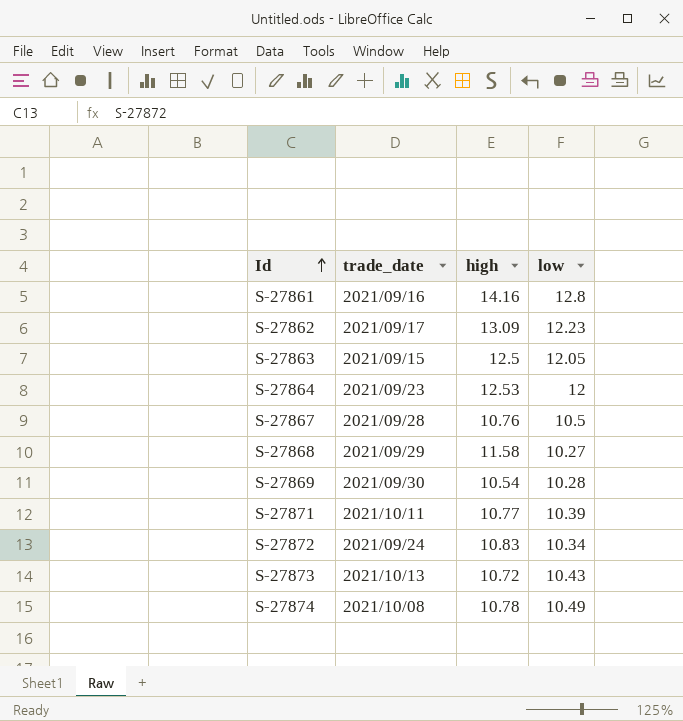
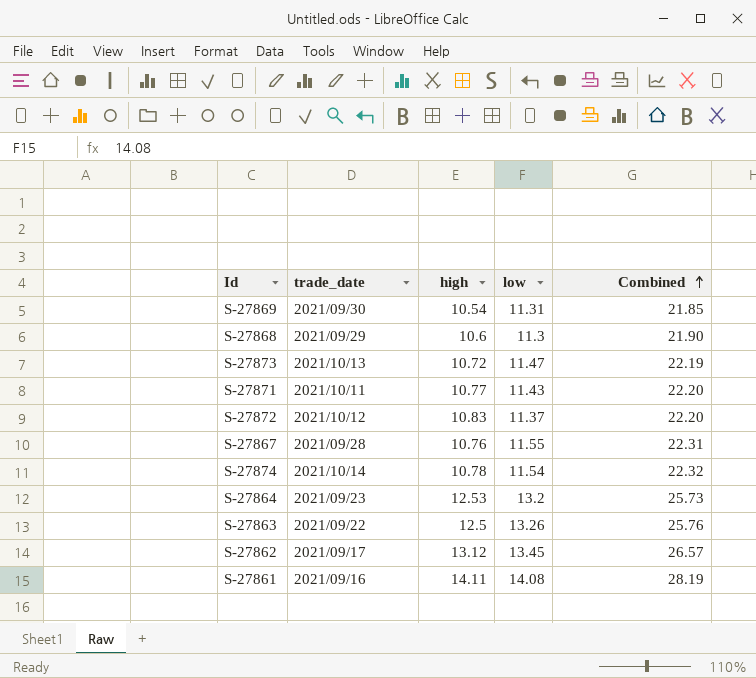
row order: Id ascending -> Combined ascending
column Combined | formula: none -> [high] + [low]
S-27869 | low: 10.28 -> 11.31
S-27868 | high: 11.58 -> 10.6
S-27868 | low: 10.27 -> 11.3
S-27873 | low: 10.43 -> 11.47
S-27871 | low: 10.39 -> 11.43
S-27872 | trade_date: 2021/09/24 -> 2021/10/12
S-27872 | low: 10.34 -> 11.37
S-27867 | low: 10.5 -> 11.55
S-27874 | trade_date: 2021/10/08 -> 2021/10/14
S-27874 | low: 10.49 -> 11.54
S-27864 | low: 12 -> 13.2
S-27863 | trade_date: 2021/09/15 -> 2021/09/22
S-27863 | low: 12.05 -> 13.26
S-27862 | high: 13.09 -> 13.12
S-27862 | low: 12.23 -> 13.45
S-27861 | high: 14.16 -> 14.11
S-27861 | low: 12.8 -> 14.08

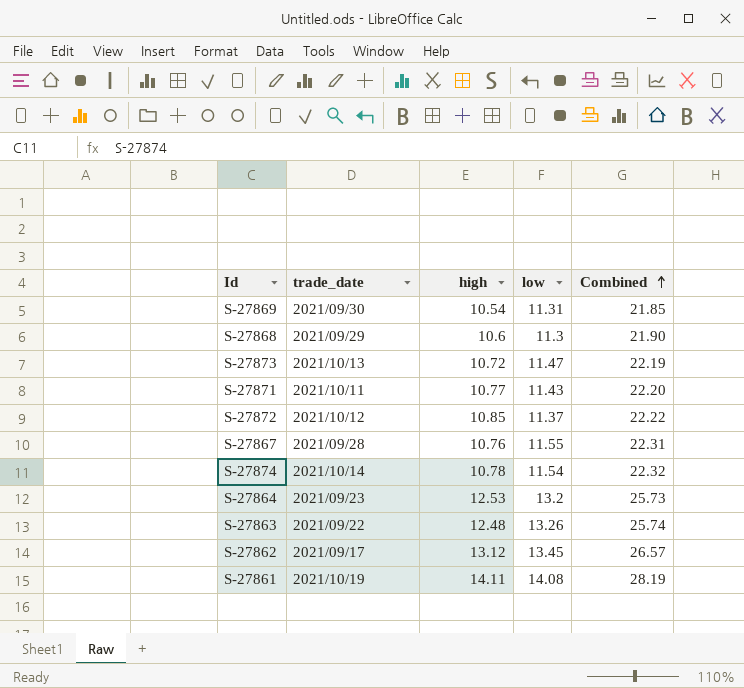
S-27872 | high: 10.83 -> 10.85
S-27872 | Combined: 22.20 -> 22.22
S-27863 | high: 12.5 -> 12.48
S-27863 | Combined: 25.76 -> 25.74
S-27861 | trade_date: 2021/09/16 -> 2021/10/19

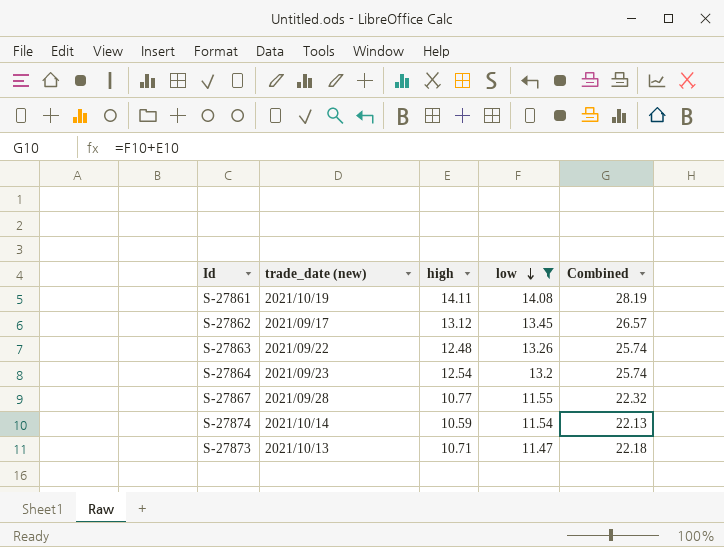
filter: none -> low >= 11.47
row order: Combined ascending -> low descending
column name: trade_date -> trade_date (new)
S-27864 | high: 12.53 -> 12.54
S-27864 | Combined: 25.73 -> 25.74
S-27867 | high: 10.76 -> 10.77
S-27867 | Combined: 22.31 -> 22.32
S-27874 | high: 10.78 -> 10.59
S-27874 | Combined: 22.32 -> 22.13
S-27873 | high: 10.72 -> 10.71
S-27873 | Combined: 22.19 -> 22.18

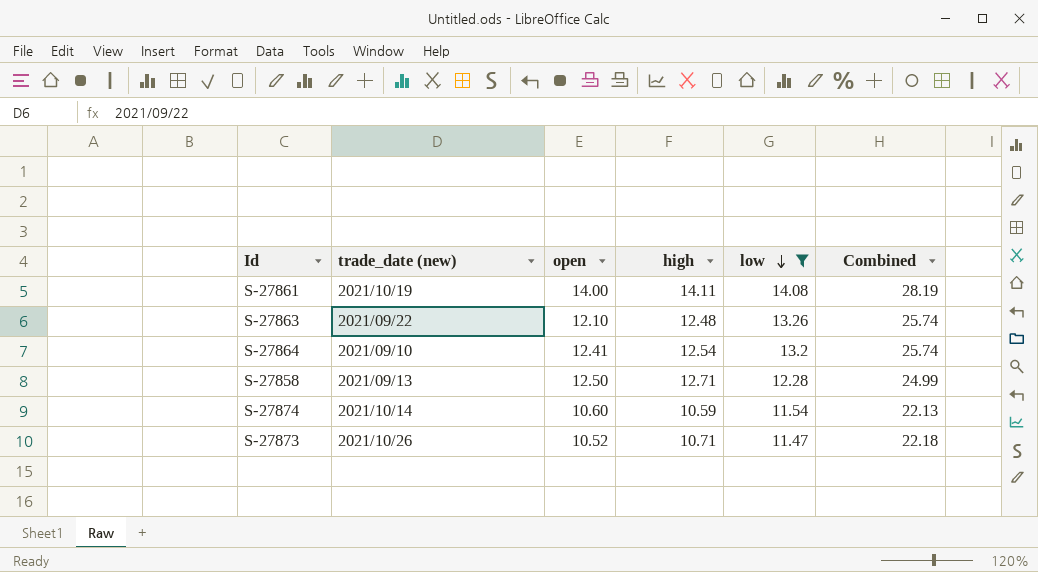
column open | position: none -> 3
row S-27862: 2021/09/17 | 13.12 | 13.45 | 26.57 -> none
row S-27867: 2021/09/28 | 10.77 | 11.55 | 22.32 -> none
S-27864 | trade_date (new): 2021/09/23 -> 2021/09/10
row S-27858: none -> 2021/09/13 | 12.50 | 12.71 | 12.28 | 24.99
S-27873 | trade_date (new): 2021/10/13 -> 2021/10/26

